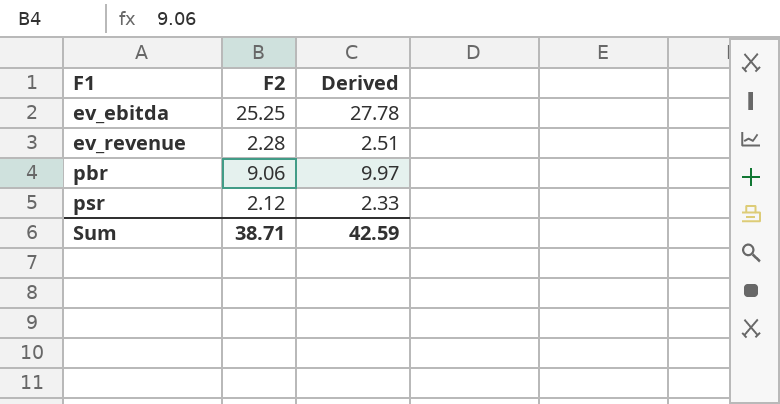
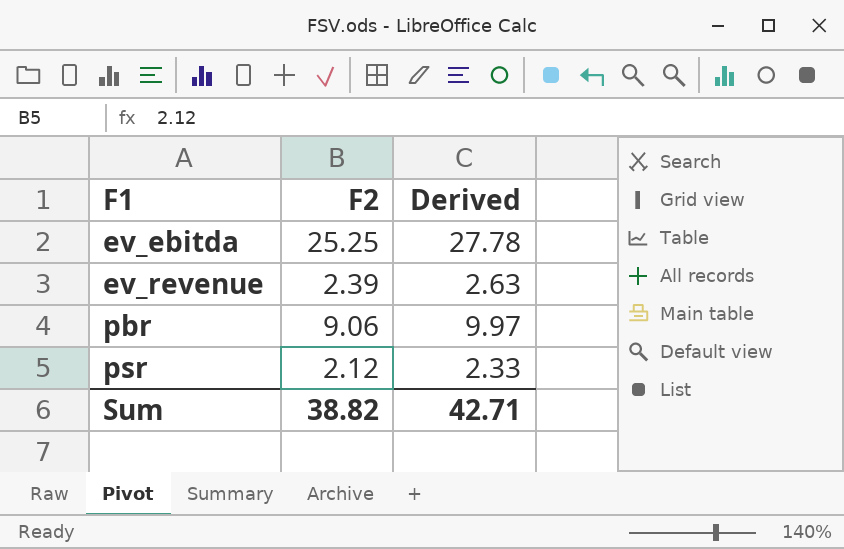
ev_revenue | F2: 2.28 -> 2.39
ev_revenue | Derived: 2.51 -> 2.63
Sum | F2: 38.71 -> 38.82
Sum | Derived: 42.59 -> 42.71

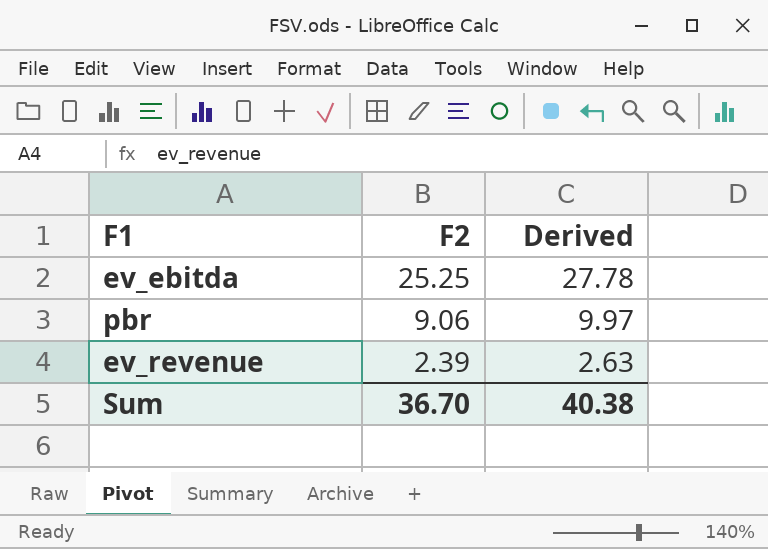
row order: F1 ascending -> F2 descending
row psr: 2.12 | 2.33 -> none
Sum | F2: 38.82 -> 36.70
Sum | Derived: 42.71 -> 40.38

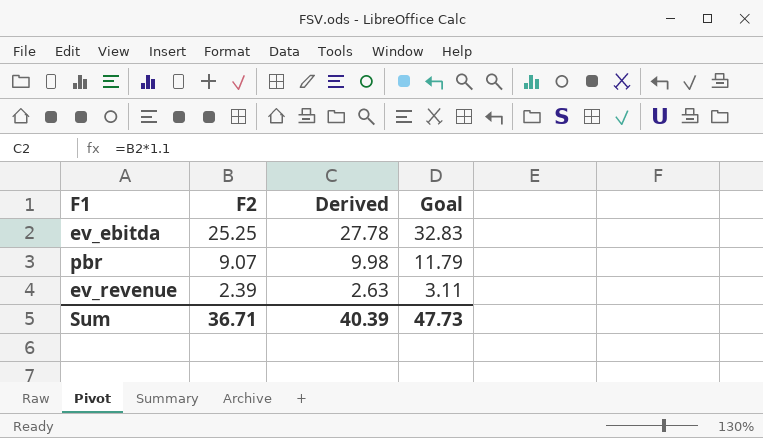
column Goal | formula: none -> [F2] * 1.3
pbr | F2: 9.06 -> 9.07
pbr | Derived: 9.97 -> 9.98
Sum | F2: 36.70 -> 36.71
Sum | Derived: 40.38 -> 40.39

